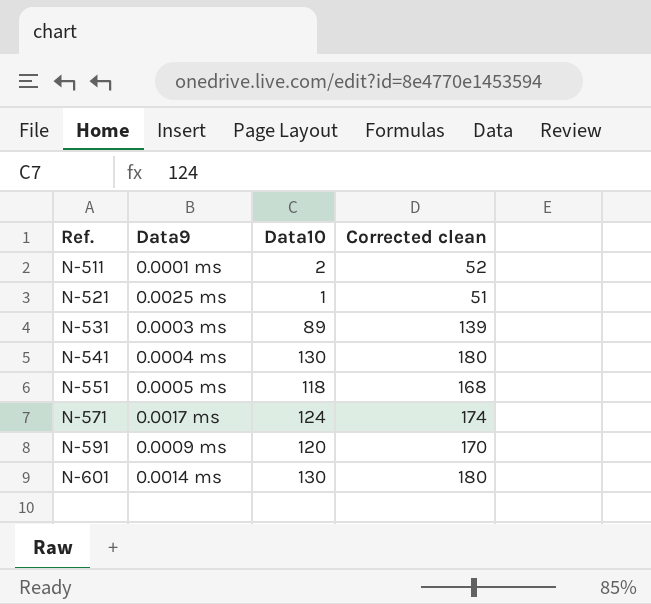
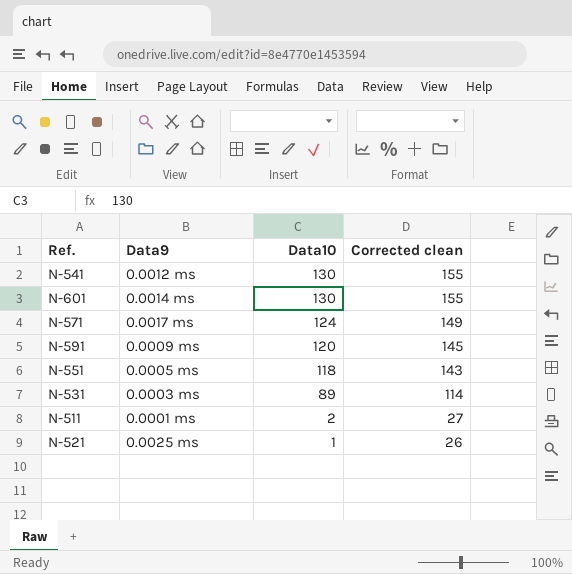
row order: Ref. ascending -> Data10 descending
column Corrected clean | formula: [Data10] + 50 -> [Data10] + 25
N-541 | Data9: 0.0004 ms -> 0.0012 ms

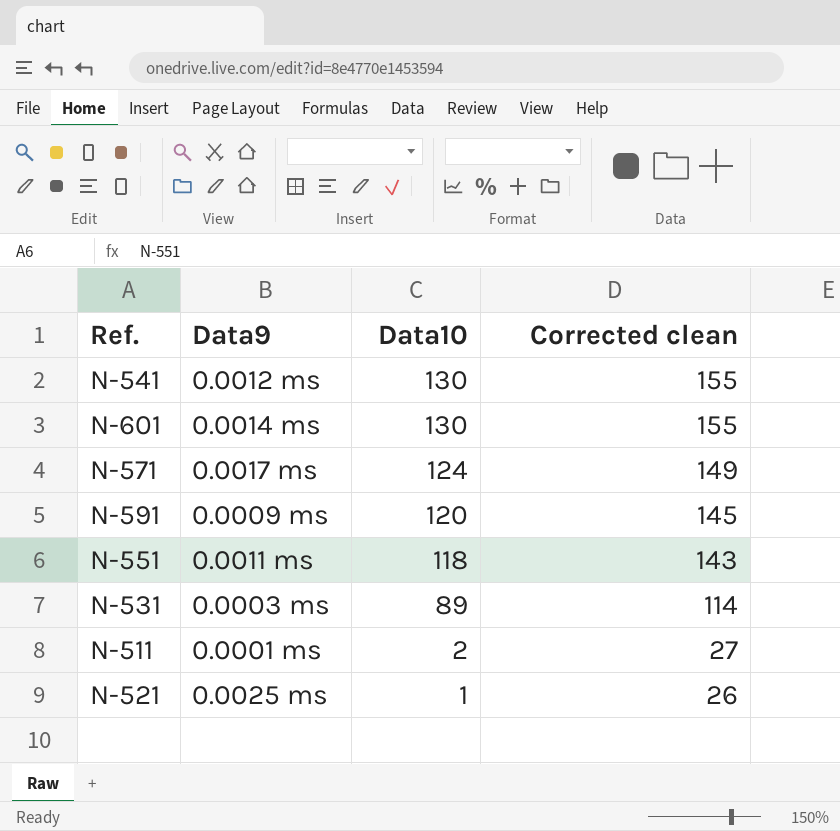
N-551 | Data9: 0.0005 ms -> 0.0011 ms

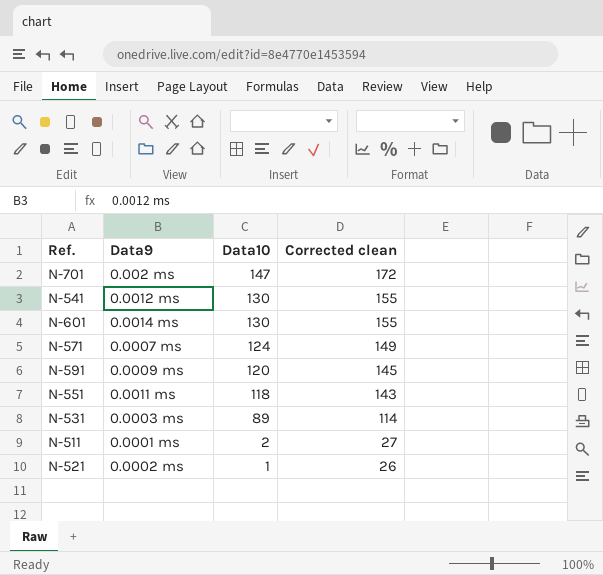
row N-701: none -> 0.002 ms | 147 | 172
N-571 | Data9: 0.0017 ms -> 0.0007 ms
N-521 | Data9: 0.0025 ms -> 0.0002 ms

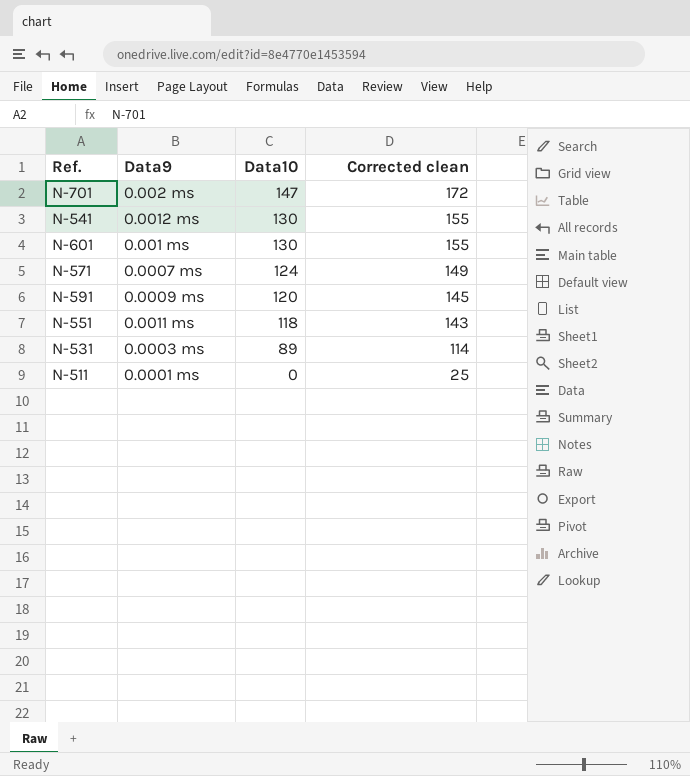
row N-521: 0.0002 ms | 1 | 26 -> none
N-601 | Data9: 0.0014 ms -> 0.001 ms
N-511 | Data10: 2 -> 0
N-511 | Corrected clean: 27 -> 25

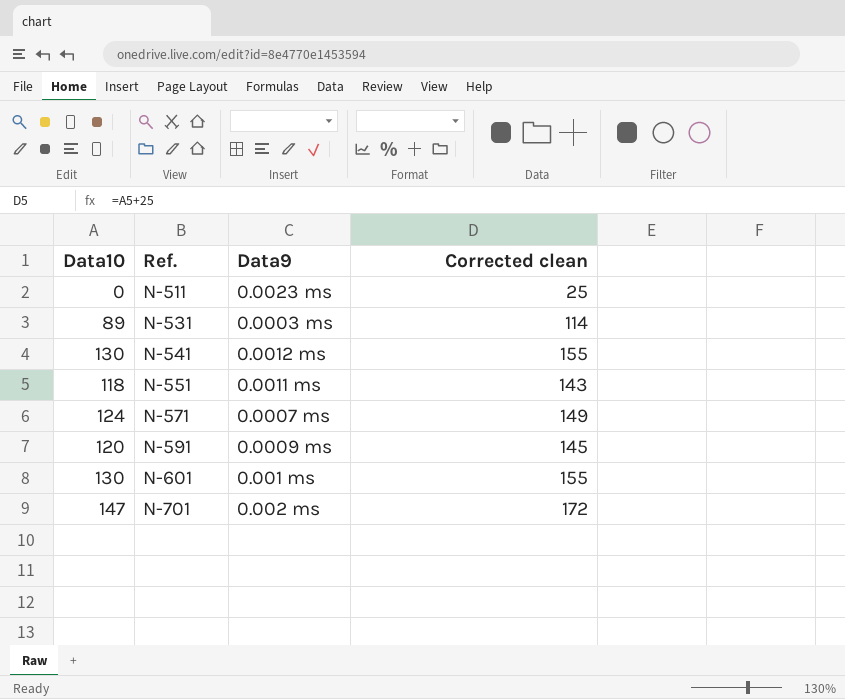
row order: Data10 descending -> Ref. ascending
column Data10 | position: 3 -> 1
N-511 | Data9: 0.0001 ms -> 0.0023 ms

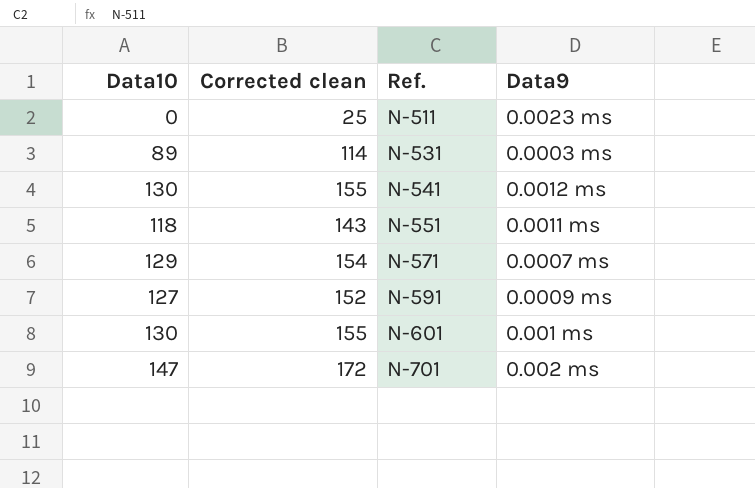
column Corrected clean | position: 4 -> 2
N-571 | Data10: 124 -> 129
N-571 | Corrected clean: 149 -> 154
N-591 | Data10: 120 -> 127
N-591 | Corrected clean: 145 -> 152

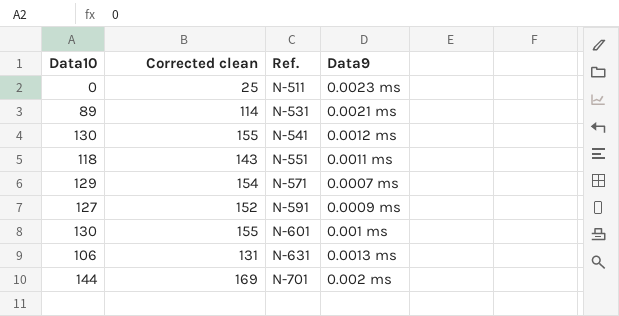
N-531 | Data9: 0.0003 ms -> 0.0021 ms
row N-631: none -> 106 | 131 | 0.0013 ms
N-701 | Data10: 147 -> 144
N-701 | Corrected clean: 172 -> 169

